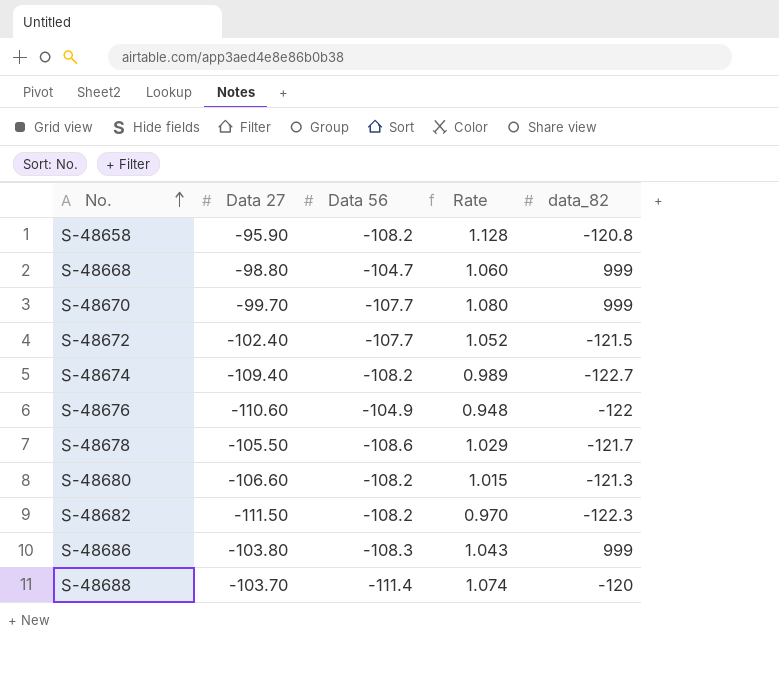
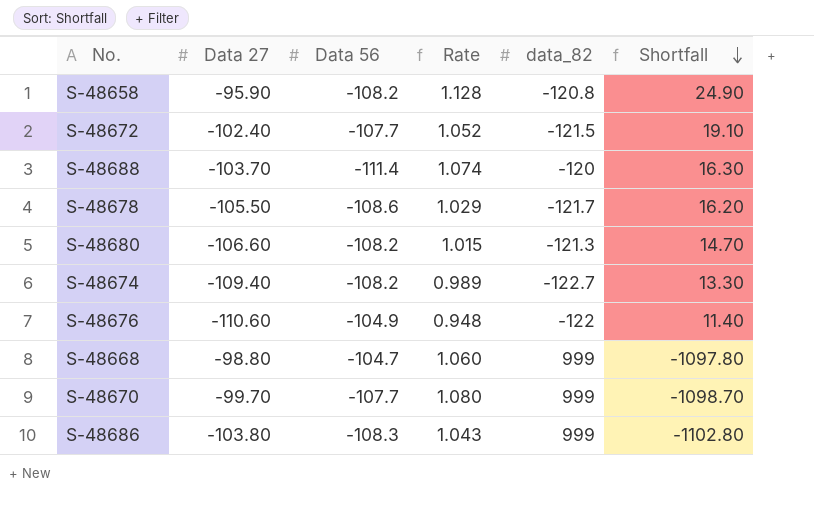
row order: No. ascending -> Shortfall descending
column Shortfall | formula: none -> [Data 27] - [data_82]
row S-48682: -111.50 | -108.2 | 0.970 | -122.3 -> none

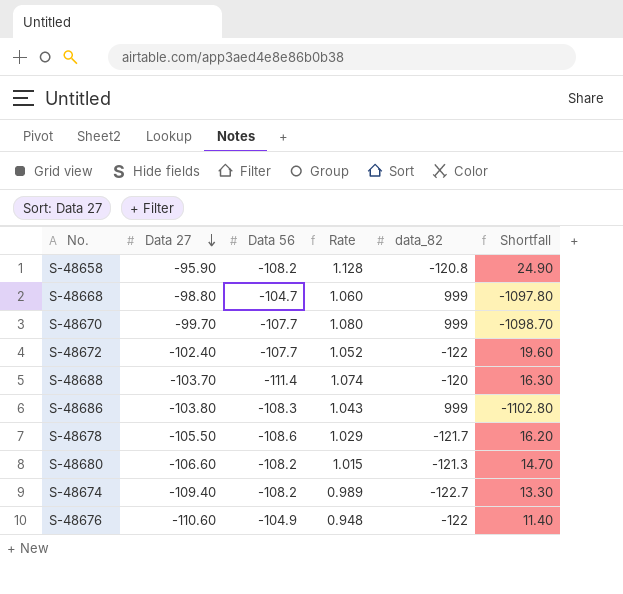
row order: Shortfall descending -> Data 27 descending
S-48672 | data_82: -121.5 -> -122
S-48672 | Shortfall: 19.10 -> 19.60

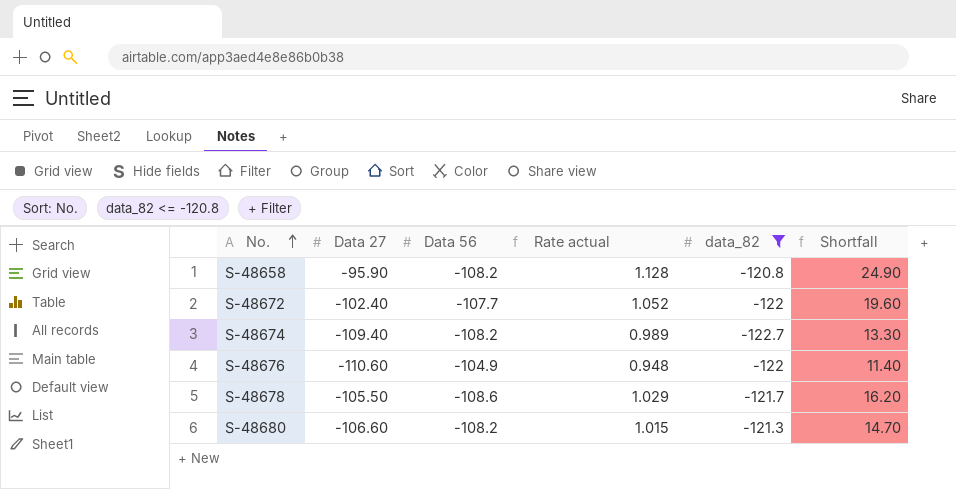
filter: none -> data_82 <= -120.8
row order: Data 27 descending -> No. ascending
column name: Rate -> Rate actual

